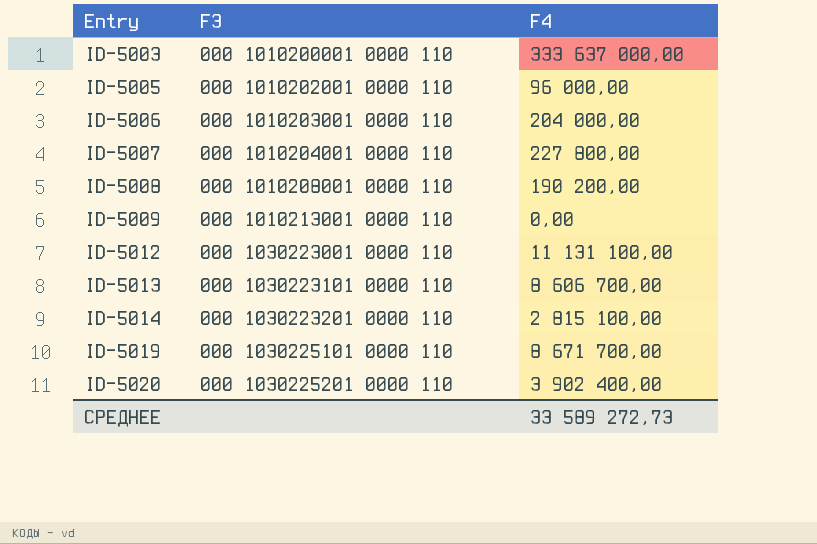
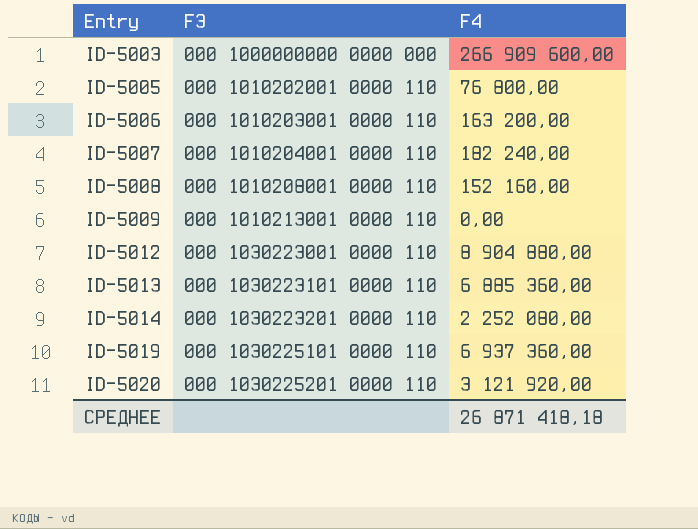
ID-5003 | F3: 000 1010200001 0000 110 -> 000 1000000000 0000 000
ID-5003 | F4: 333 637 000,00 -> 266 909 600,00
ID-5005 | F4: 96 000,00 -> 76 800,00
ID-5006 | F4: 204 000,00 -> 163 200,00
ID-5007 | F4: 227 800,00 -> 182 240,00
ID-5008 | F4: 190 200,00 -> 152 160,00
ID-5012 | F4: 11 131 100,00 -> 8 904 880,00
ID-5013 | F4: 8 606 700,00 -> 6 885 360,00
ID-5014 | F4: 2 815 100,00 -> 2 252 080,00
ID-5019 | F4: 8 671 700,00 -> 6 937 360,00
ID-5020 | F4: 3 902 400,00 -> 3 121 920,00
СРЕДНЕЕ | F4: 33 589 272,73 -> 26 871 418,18

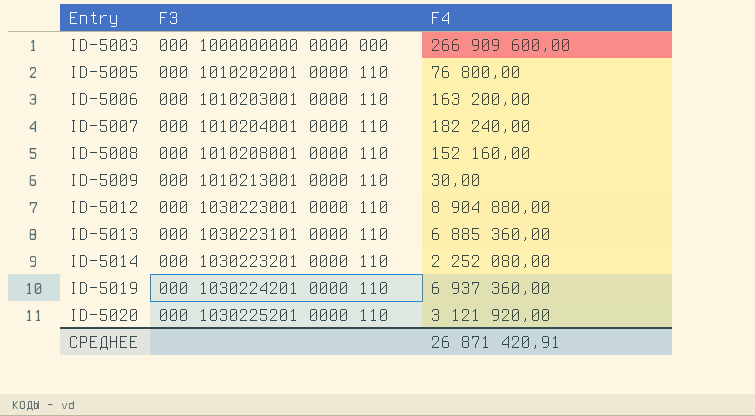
ID-5009 | F4: 0,00 -> 30,00
ID-5019 | F3: 000 1030225101 0000 110 -> 000 1030224201 0000 110
СРЕДНЕЕ | F4: 26 871 418,18 -> 26 871 420,91

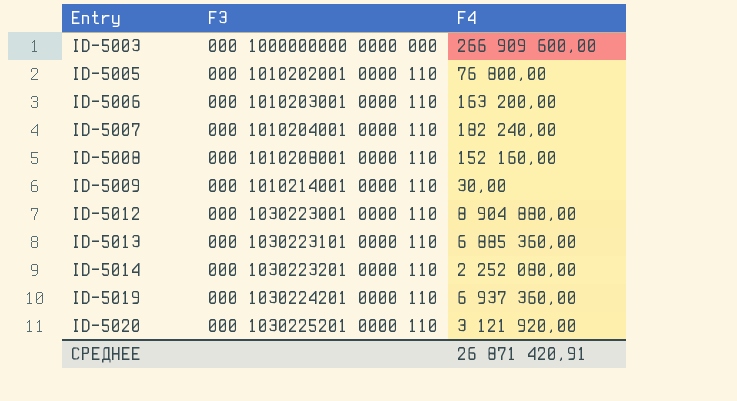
ID-5009 | F3: 000 1010213001 0000 110 -> 000 1010214001 0000 110

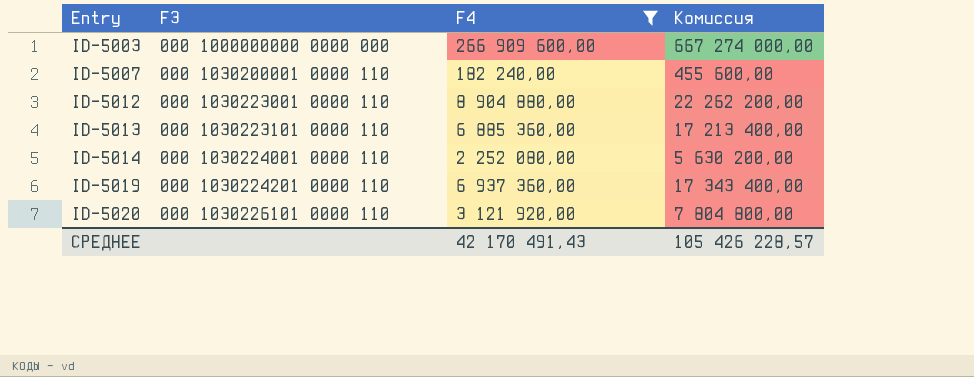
filter: none -> F4 >= 182 240,00
column Комиссия | formula: none -> [F4] * 2,5
ID-5007 | F3: 000 1010204001 0000 110 -> 000 1030200001 0000 110
ID-5014 | F3: 000 1030223201 0000 110 -> 000 1030224001 0000 110
ID-5020 | F3: 000 1030225201 0000 110 -> 000 1030226101 0000 110
СРЕДНЕЕ | F4: 26 871 420,91 -> 42 170 491,43

